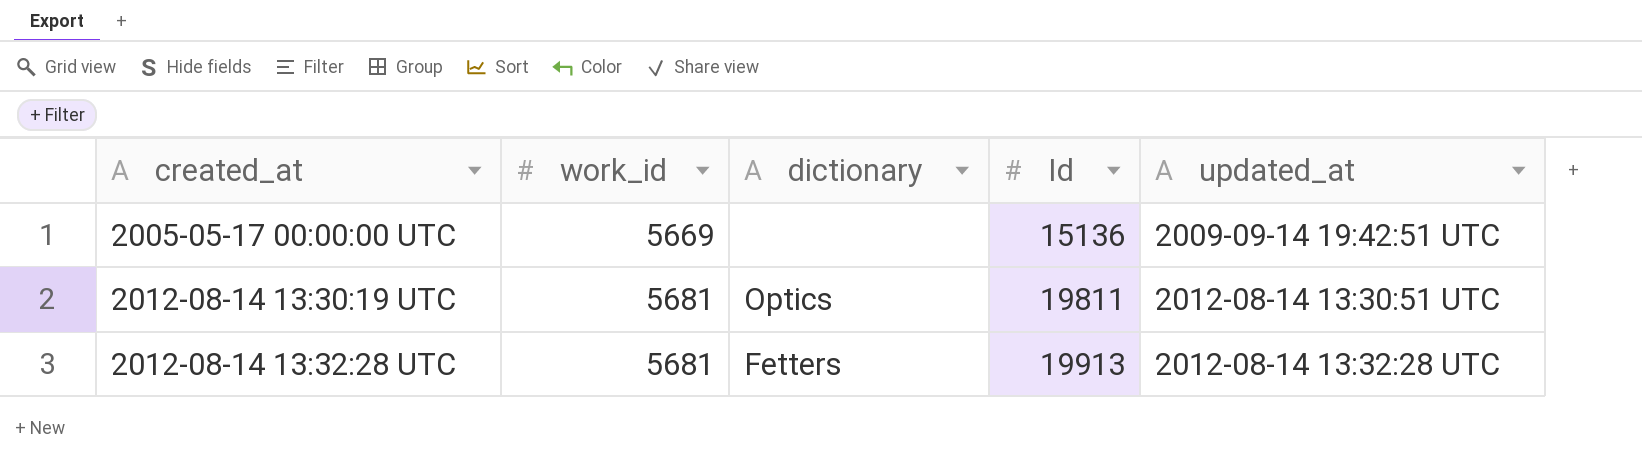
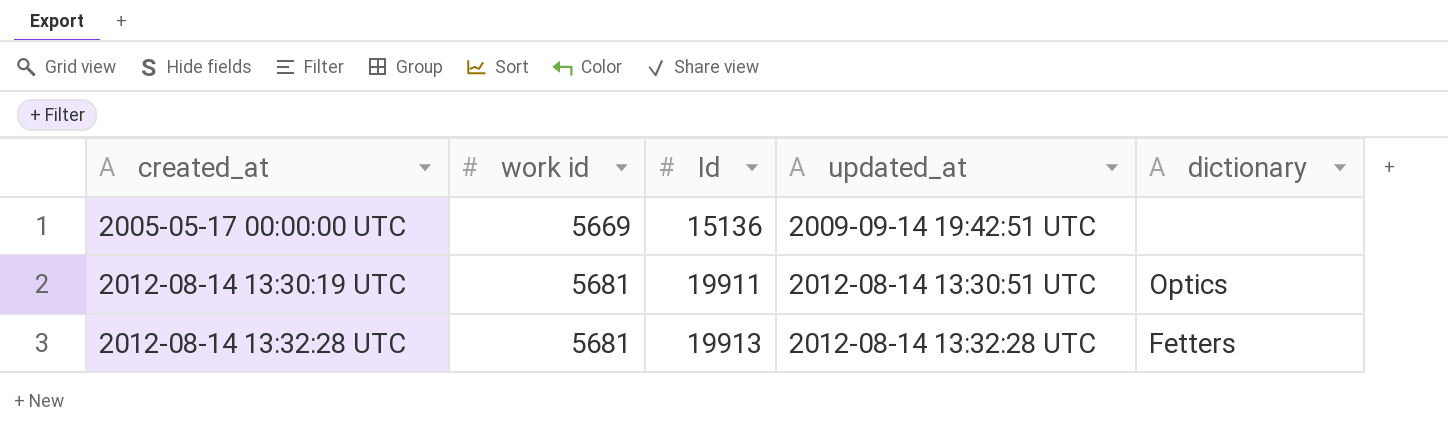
column name: work_id -> work id
column dictionary | position: 3 -> 5
2012-08-14 13:30:19 UTC | Id: 19811 -> 19911

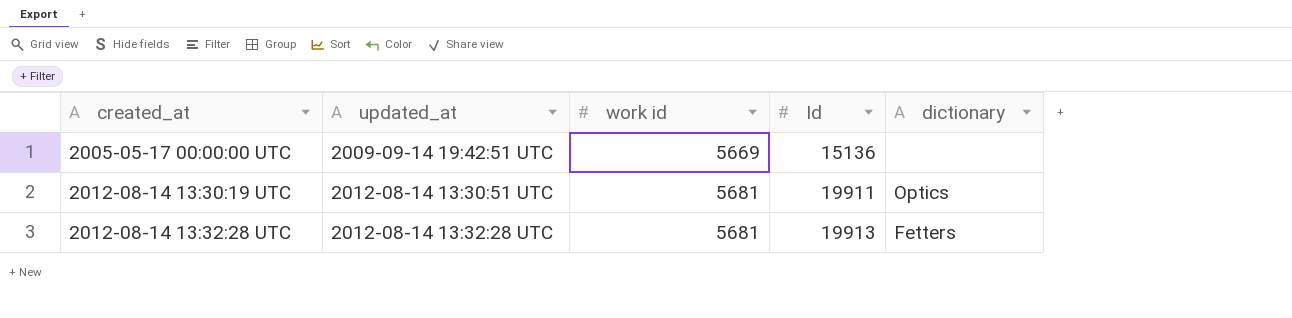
column updated_at | position: 4 -> 2

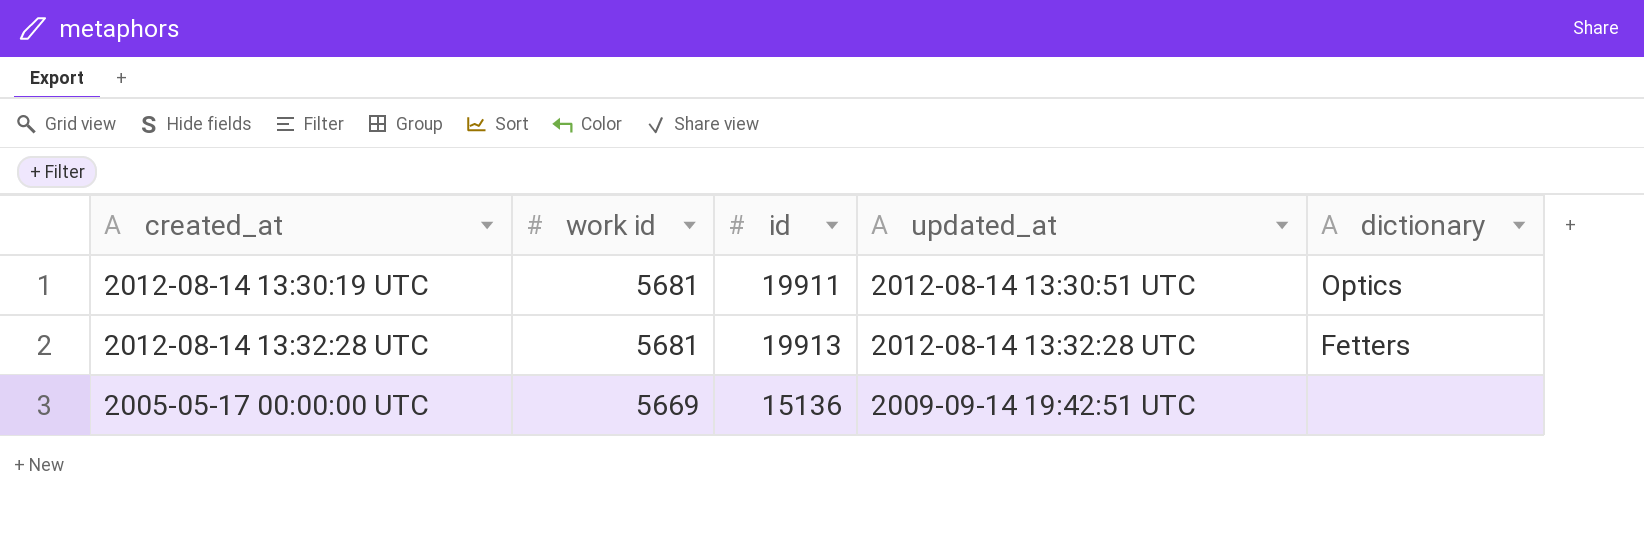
row order: created_at ascending -> work id descending
column name: Id -> id
column updated_at | position: 2 -> 4

